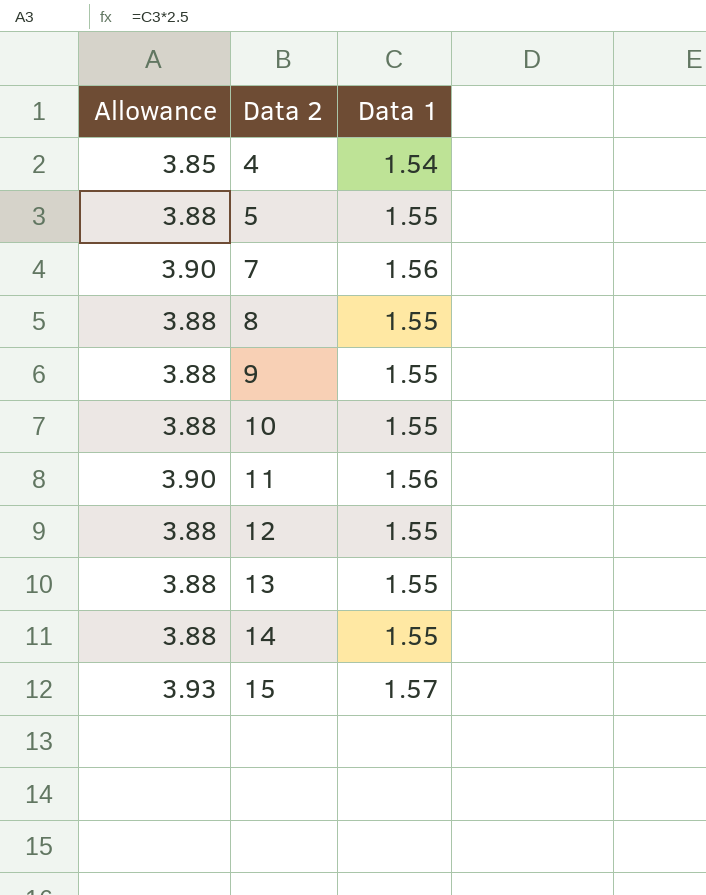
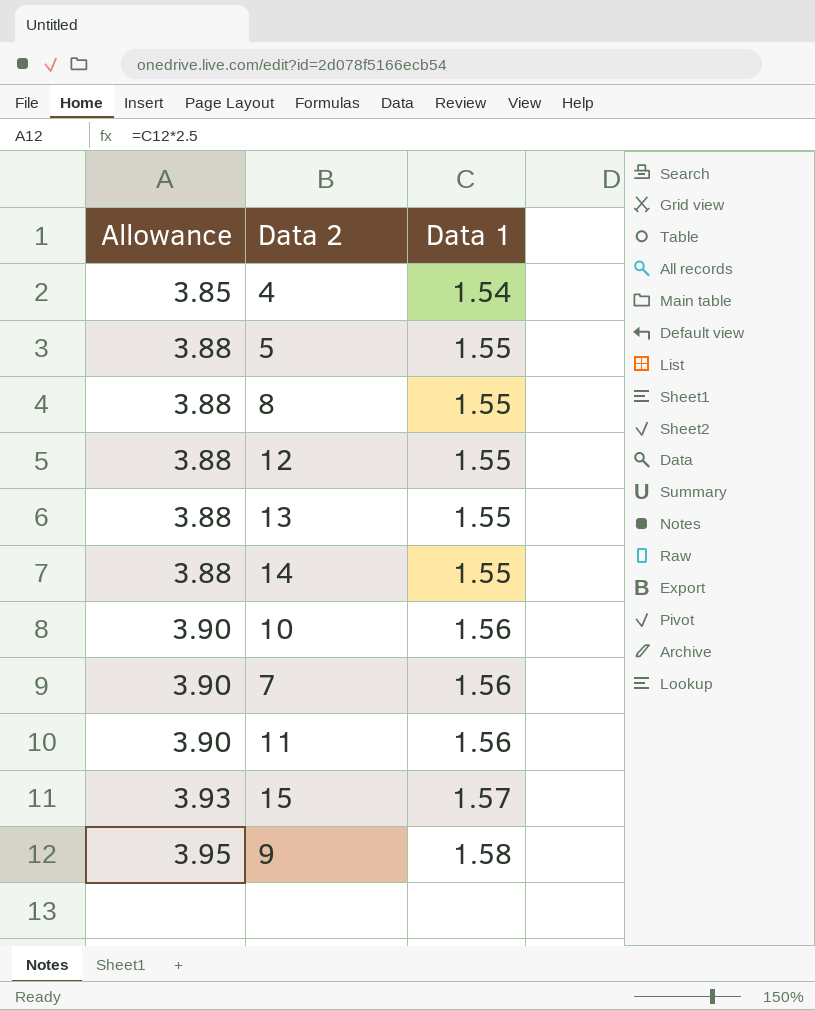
row order: Data 2 ascending -> Allowance ascending
10 | Allowance: 3.88 -> 3.90
10 | Data 1: 1.55 -> 1.56
9 | Allowance: 3.88 -> 3.95
9 | Data 1: 1.55 -> 1.58

